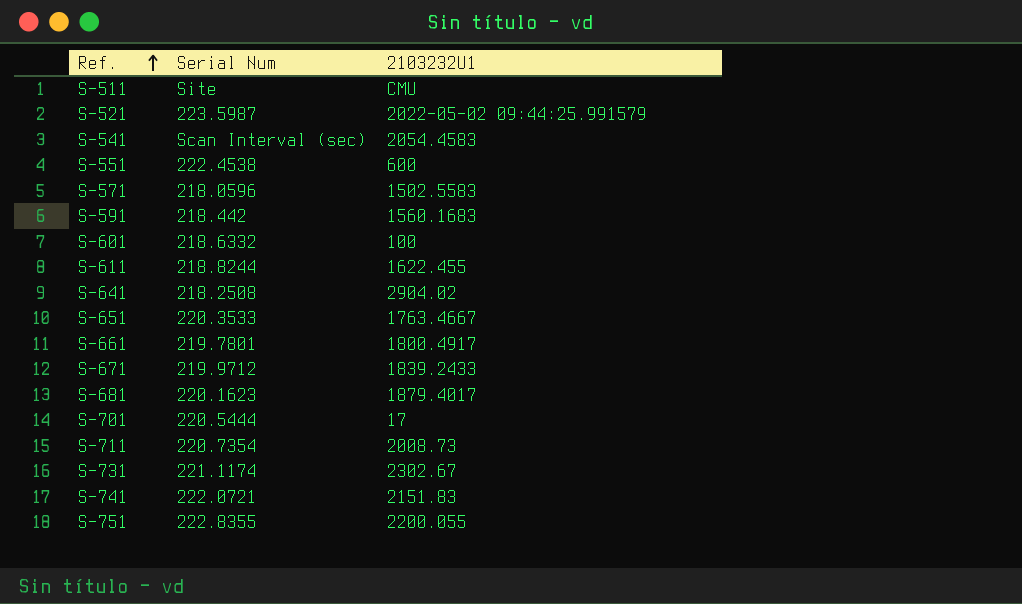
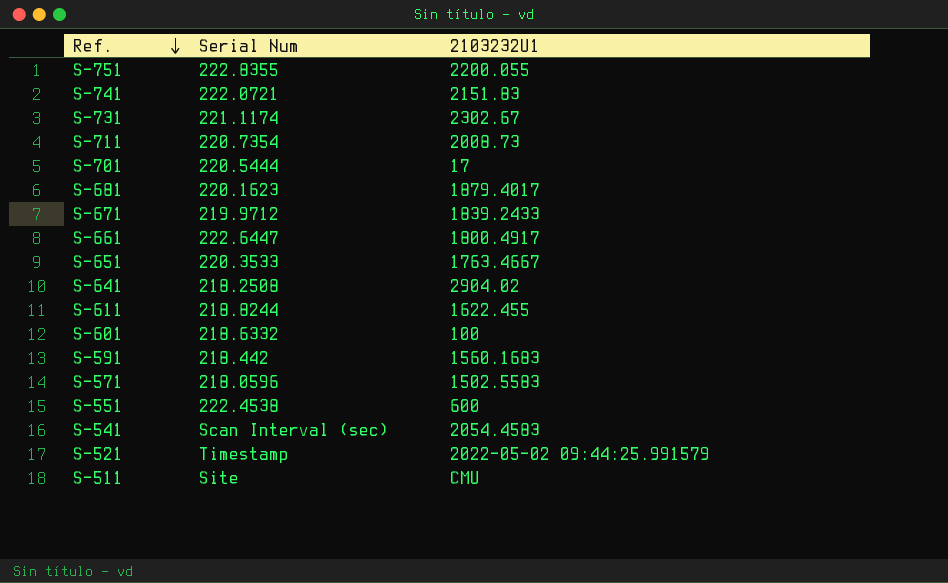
row order: Ref. ascending -> Ref. descending
S-661 | Serial Num: 219.7801 -> 222.6447
S-521 | Serial Num: 223.5987 -> Timestamp

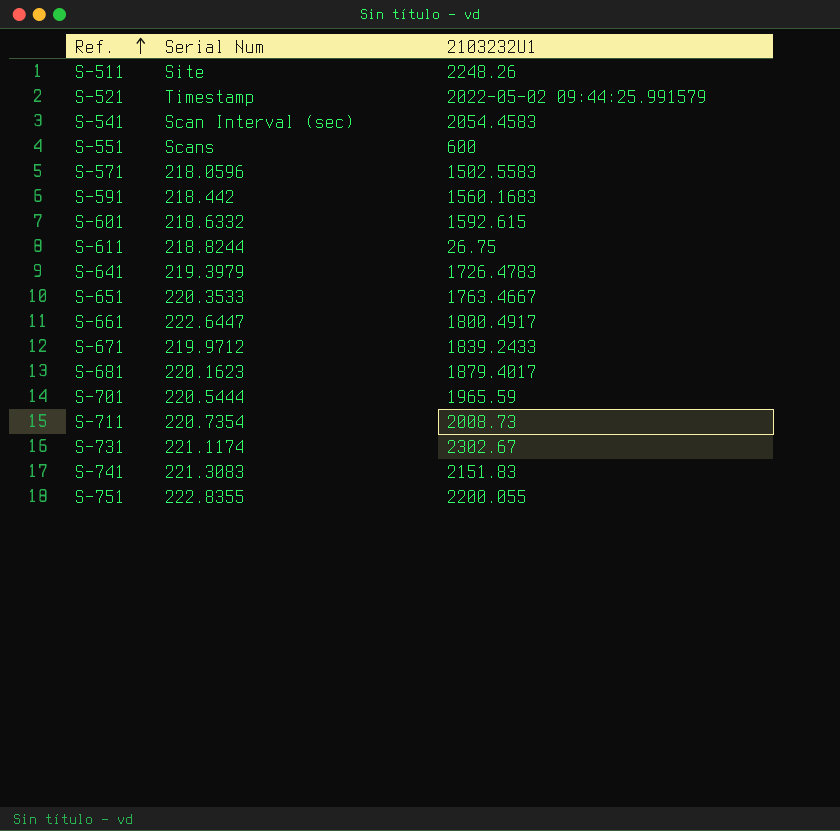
row order: Ref. descending -> Ref. ascending
S-511 | 2103232U1: CMU -> 2248.26
S-551 | Serial Num: 222.4538 -> Scans
S-601 | 2103232U1: 100 -> 1592.615
S-611 | 2103232U1: 1622.455 -> 26.75
S-641 | Serial Num: 218.2508 -> 219.3979
S-641 | 2103232U1: 2904.02 -> 1726.4783
S-701 | 2103232U1: 17 -> 1965.59
S-741 | Serial Num: 222.0721 -> 221.3083

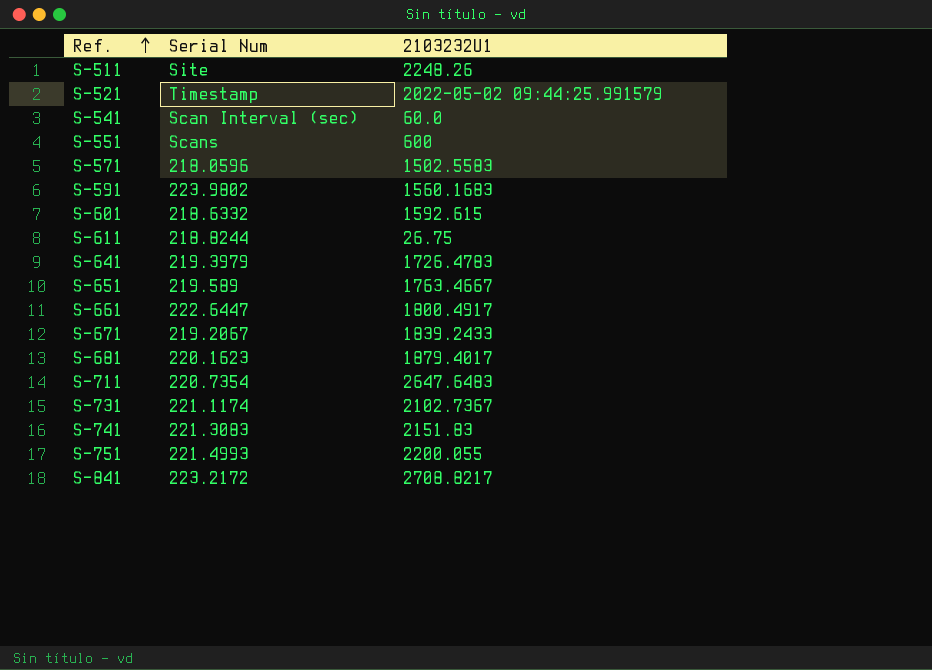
row S-701: 220.5444 | 1965.59 -> none
S-541 | 2103232U1: 2054.4583 -> 60.0
S-591 | Serial Num: 218.442 -> 223.9802
S-651 | Serial Num: 220.3533 -> 219.589
S-671 | Serial Num: 219.9712 -> 219.2067
S-711 | 2103232U1: 2008.73 -> 2647.6483
S-731 | 2103232U1: 2302.67 -> 2102.7367
S-751 | Serial Num: 222.8355 -> 221.4993
row S-841: none -> 223.2172 | 2708.8217

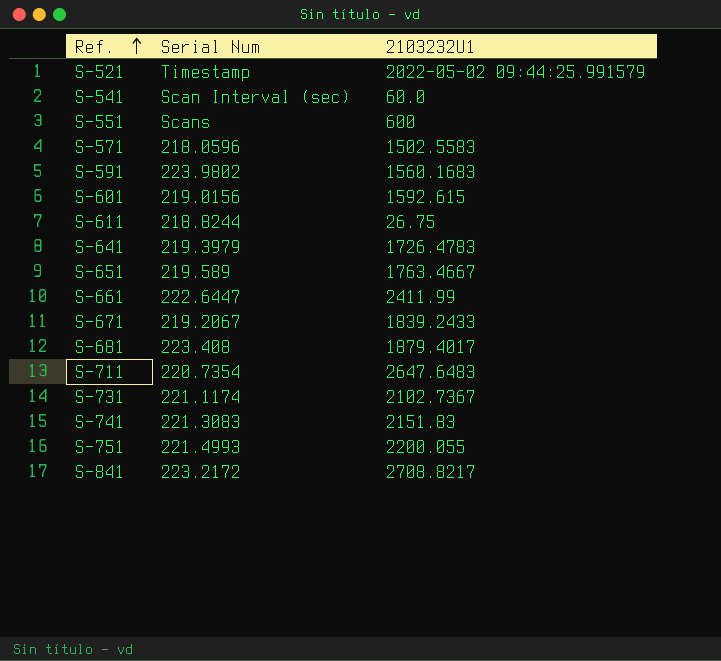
row S-511: Site | 2248.26 -> none
S-601 | Serial Num: 218.6332 -> 219.0156
S-661 | 2103232U1: 1800.4917 -> 2411.99
S-681 | Serial Num: 220.1623 -> 223.408

